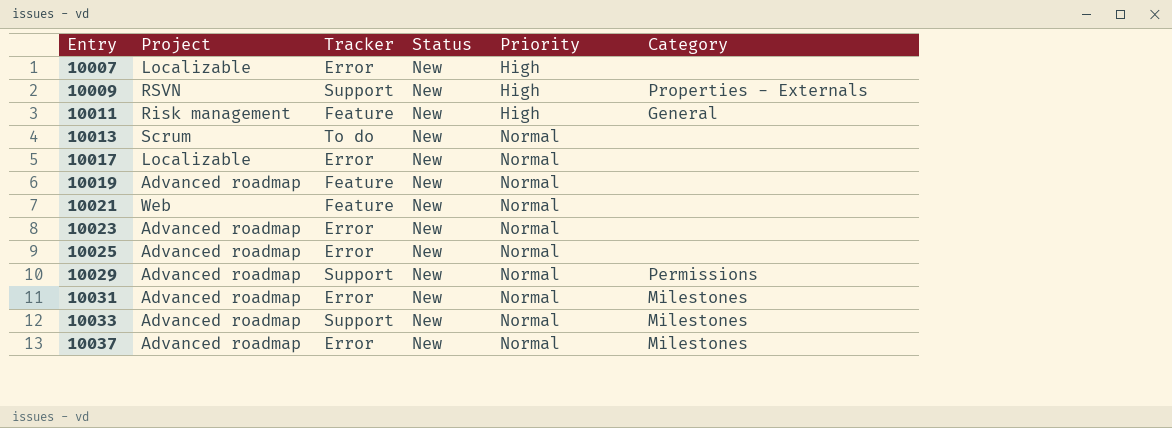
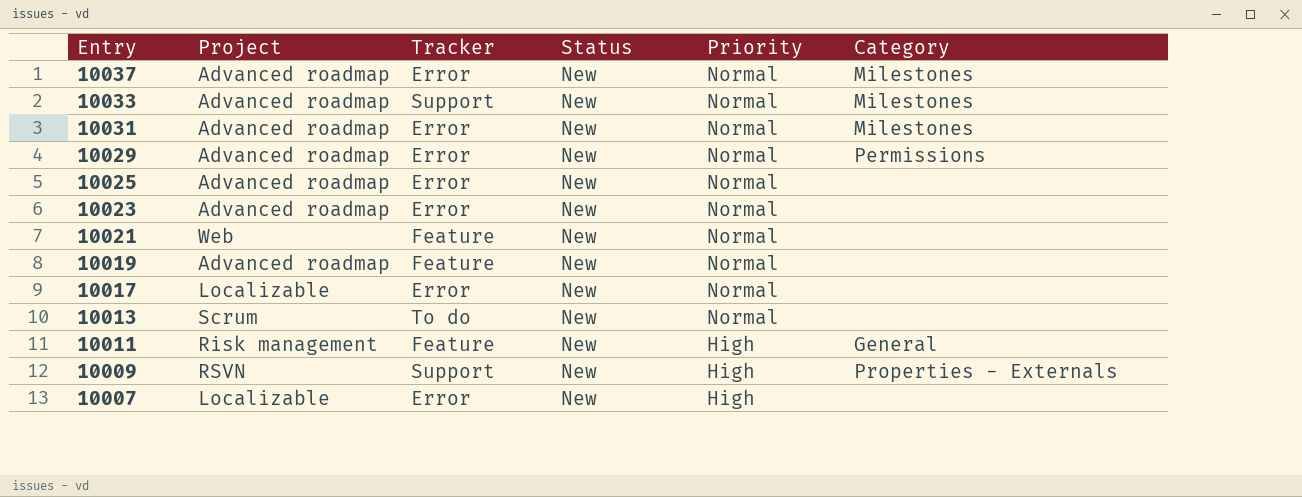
row order: Entry ascending -> Entry descending
10029 | Tracker: Support -> Error

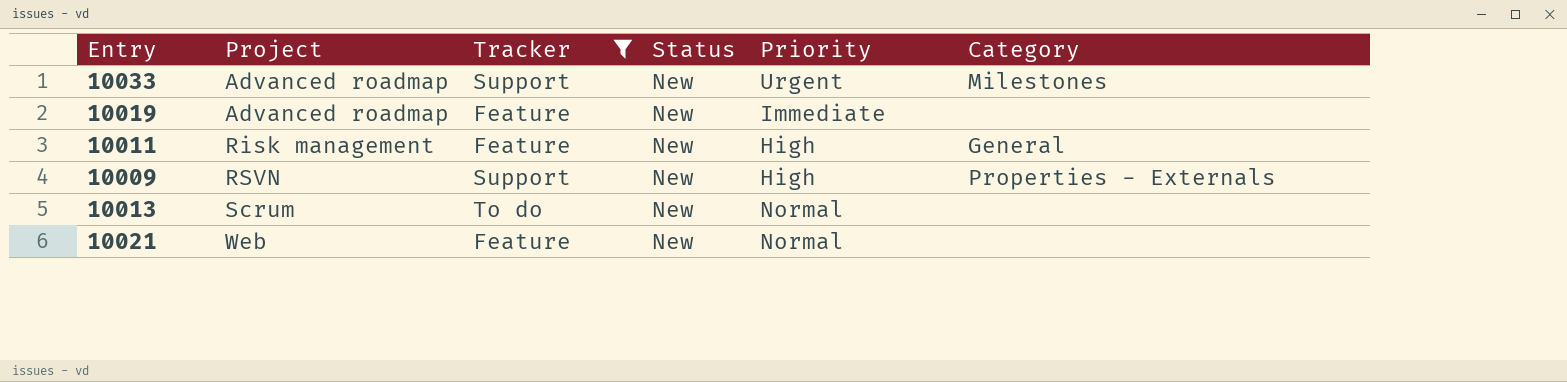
filter: none -> Tracker != Error
row order: Entry descending -> Project ascending
10033 | Priority: Normal -> Urgent
10019 | Priority: Normal -> Immediate

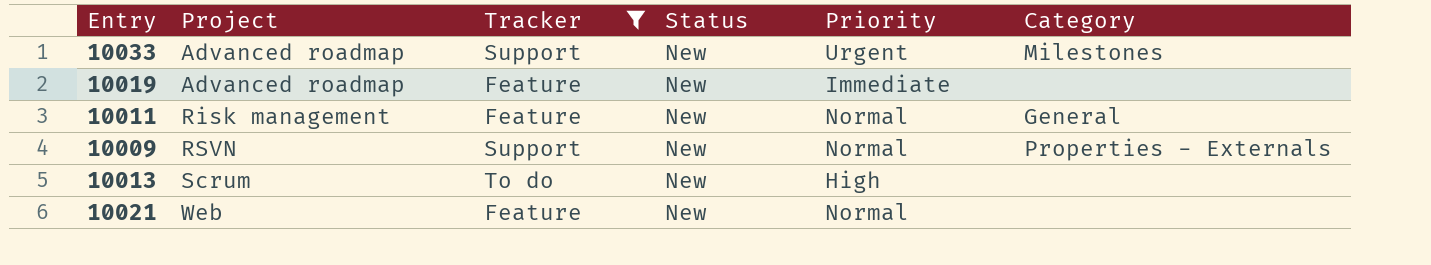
10011 | Priority: High -> Normal
10009 | Priority: High -> Normal
10013 | Priority: Normal -> High

